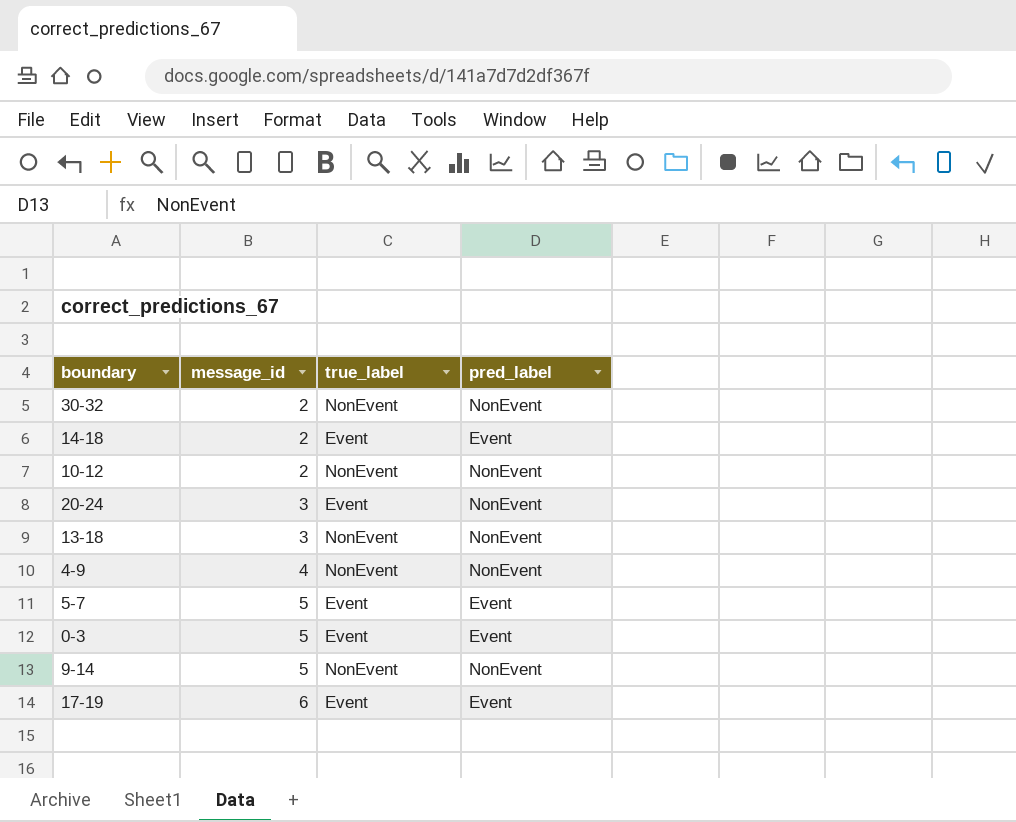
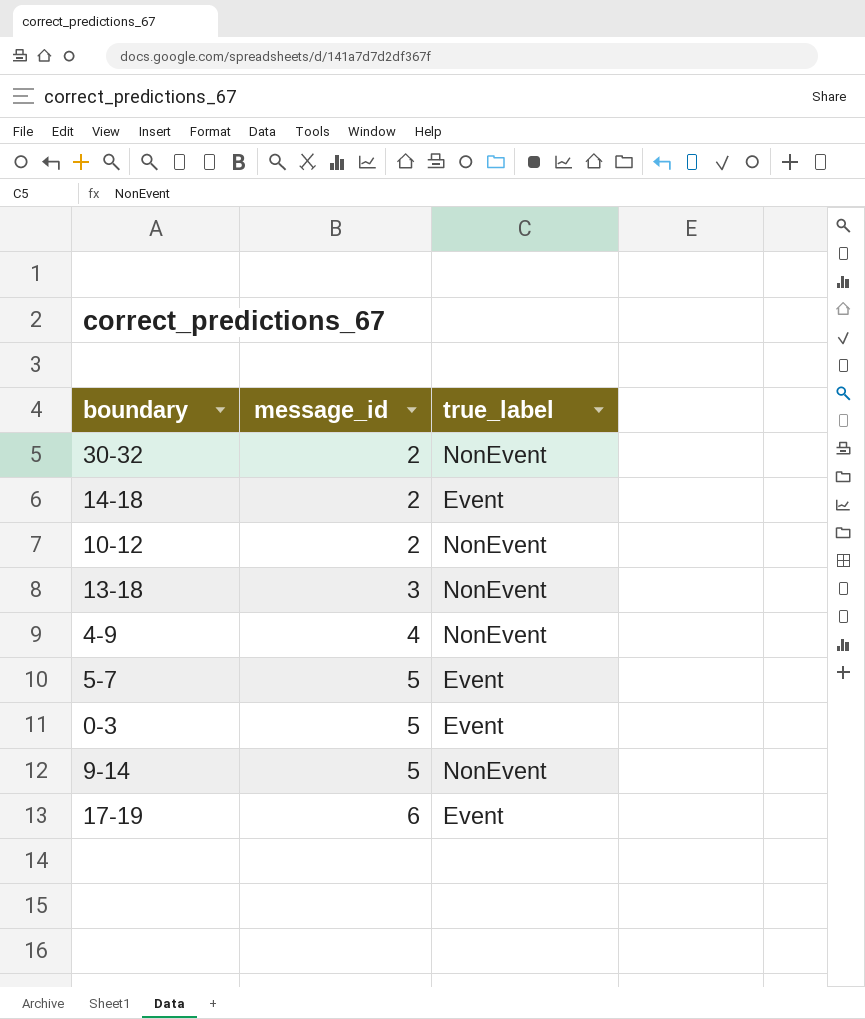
column pred_label | position: 4 -> none
row 20-24: 3 | Event | NonEvent -> none

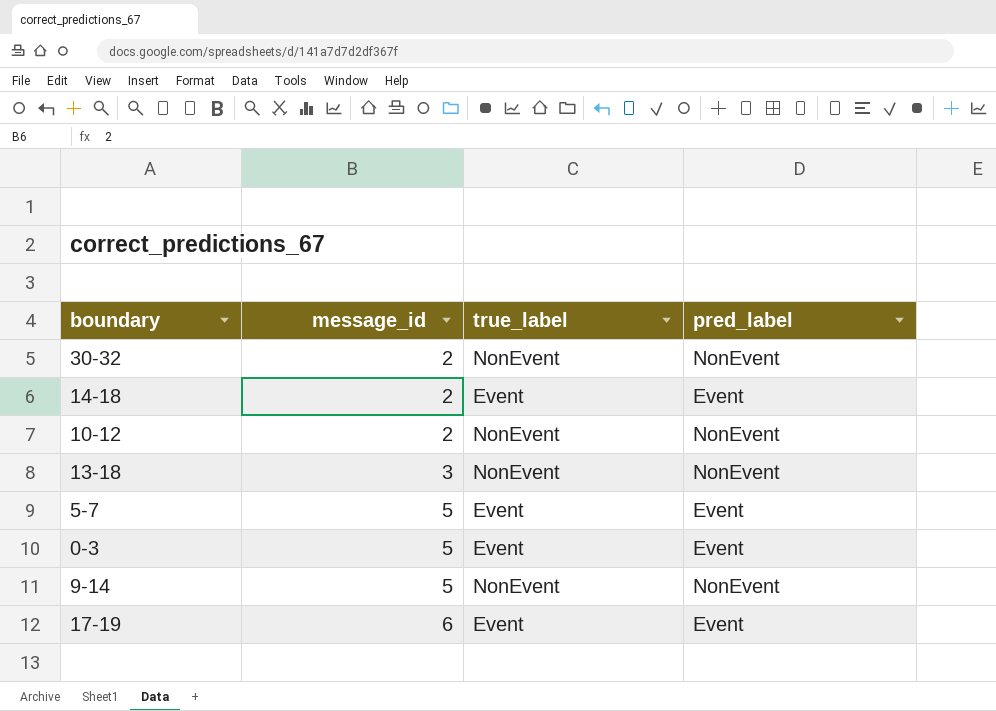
column pred_label | position: none -> 4
row 4-9: 4 | NonEvent -> none

